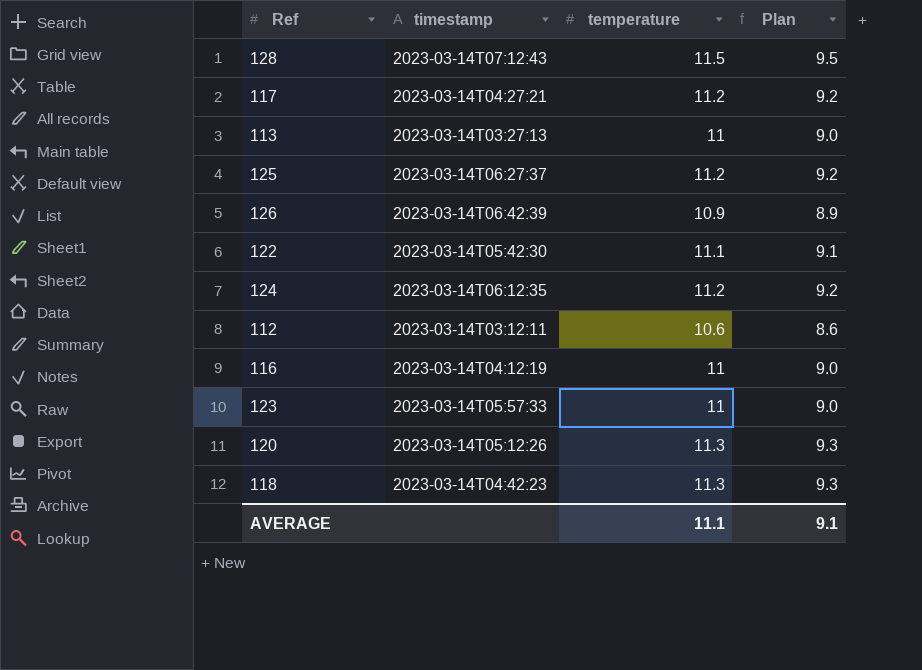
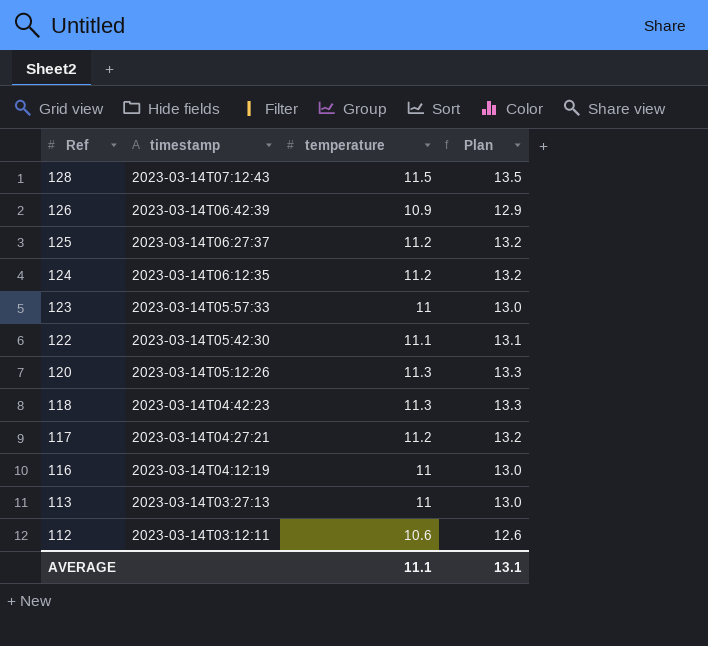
row order: none -> Ref descending
column Plan | formula: [temperature] - 2 -> [temperature] + 2
AVERAGE | Plan: 9.1 -> 13.1

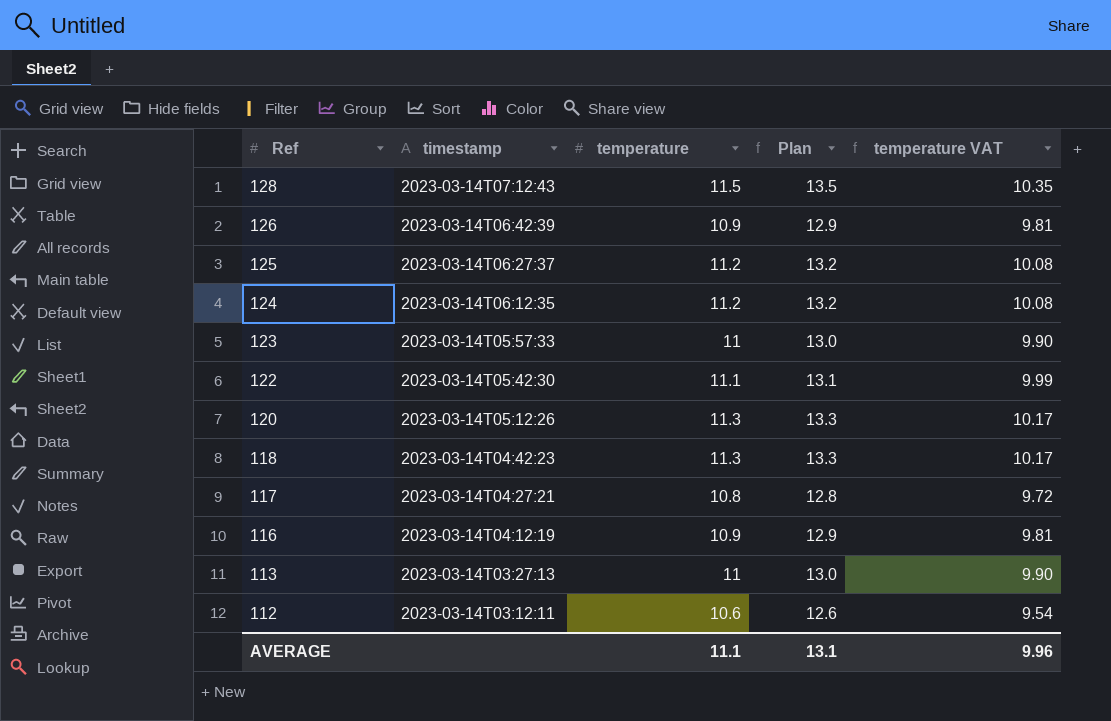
column temperature VAT | formula: none -> [temperature] * 0.9
117 | temperature: 11.2 -> 10.8
117 | Plan: 13.2 -> 12.8
116 | temperature: 11 -> 10.9
116 | Plan: 13.0 -> 12.9

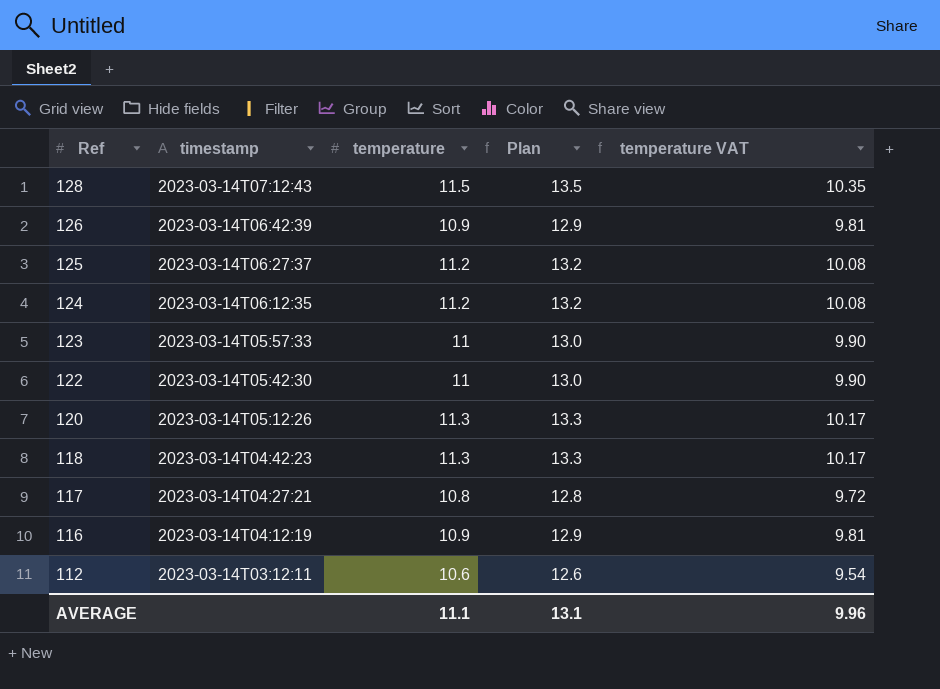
row 113: 2023-03-14T03:27:13 | 11 | 13.0 | 9.90 -> none
122 | temperature: 11.1 -> 11
122 | Plan: 13.1 -> 13.0
122 | temperature VAT: 9.99 -> 9.90

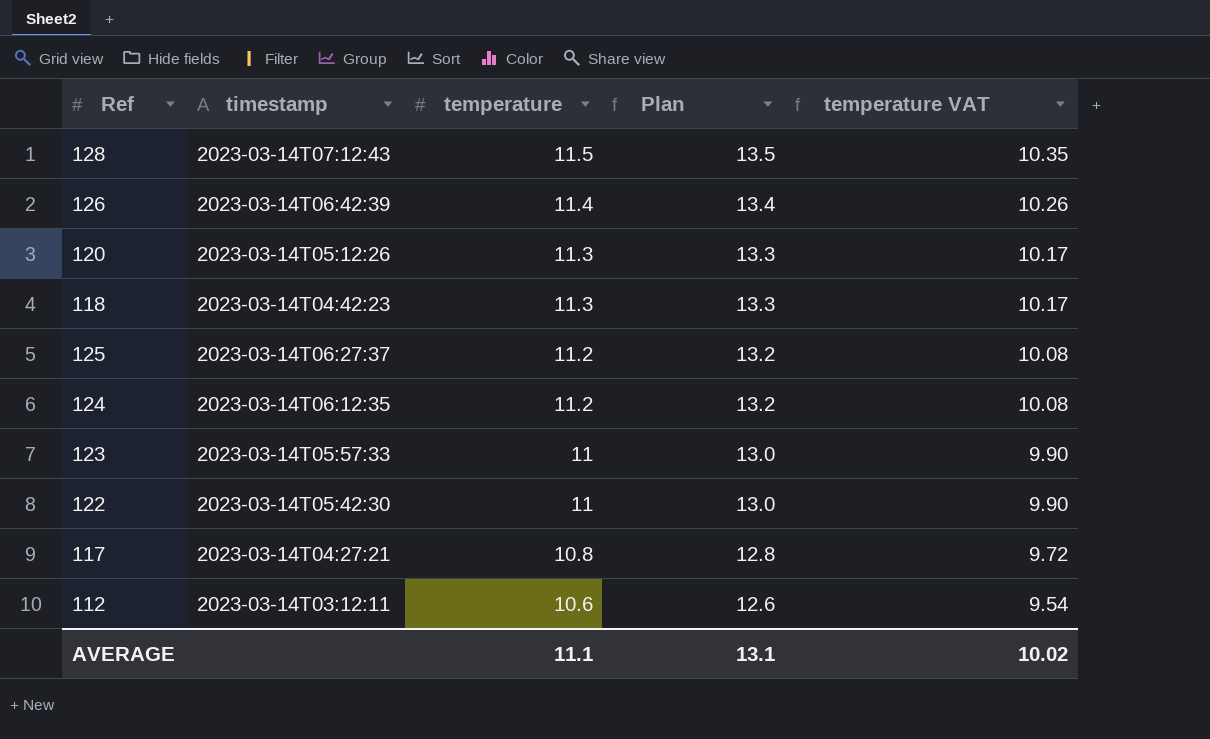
row order: Ref descending -> temperature descending
row 116: 2023-03-14T04:12:19 | 10.9 | 12.9 | 9.81 -> none
126 | temperature: 10.9 -> 11.4
126 | Plan: 12.9 -> 13.4
126 | temperature VAT: 9.81 -> 10.26
AVERAGE | temperature VAT: 9.96 -> 10.02

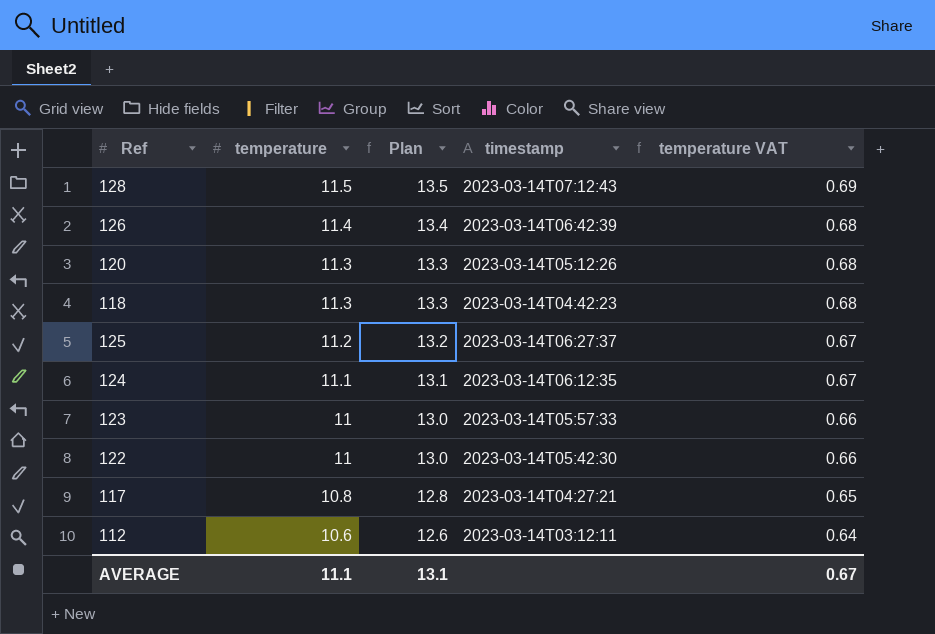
column timestamp | position: 2 -> 4
column temperature VAT | formula: [temperature] * 0.9 -> [temperature] * 0.06
124 | temperature: 11.2 -> 11.1
124 | Plan: 13.2 -> 13.1
AVERAGE | temperature VAT: 10.02 -> 0.67

